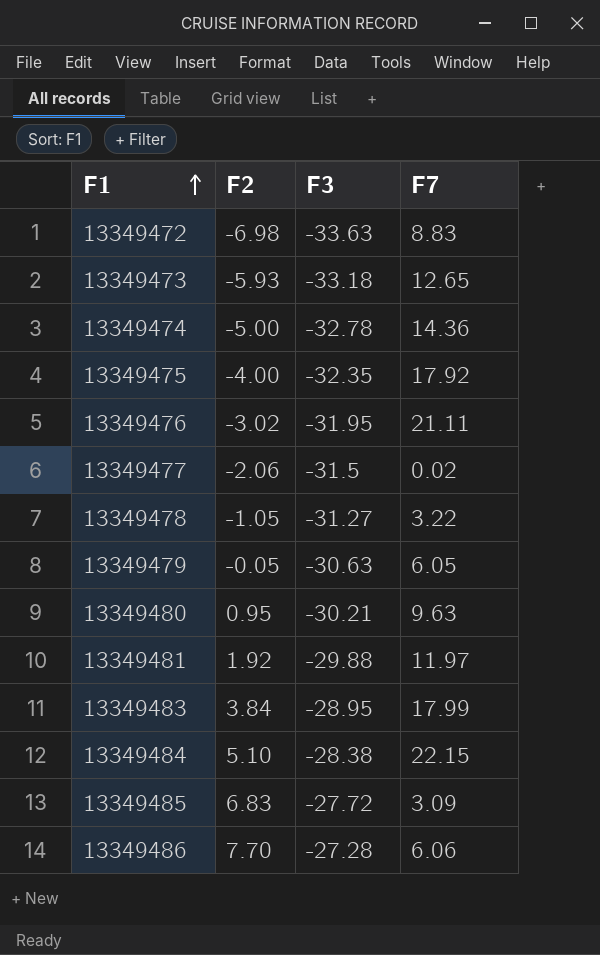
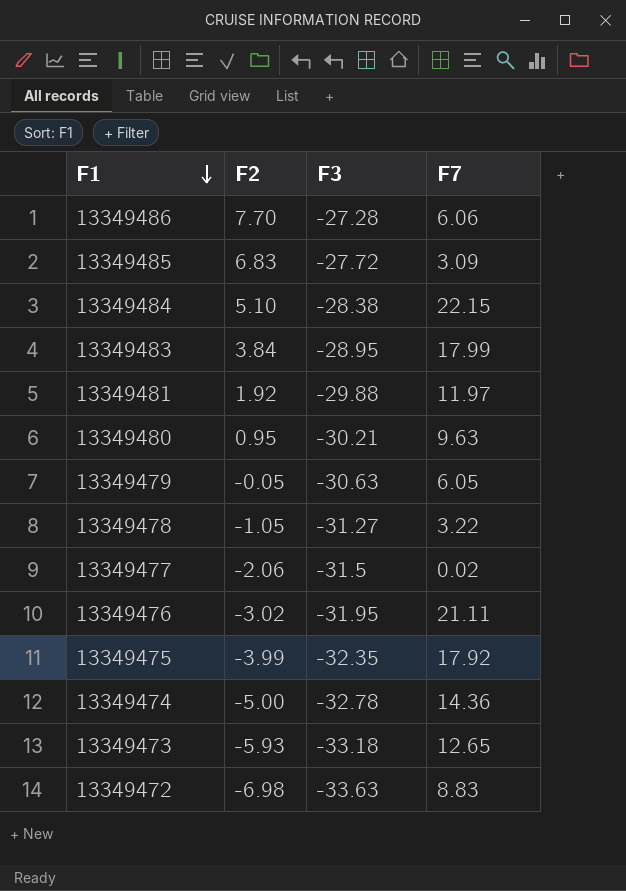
row order: F1 ascending -> F1 descending
13349475 | F2: -4.00 -> -3.99

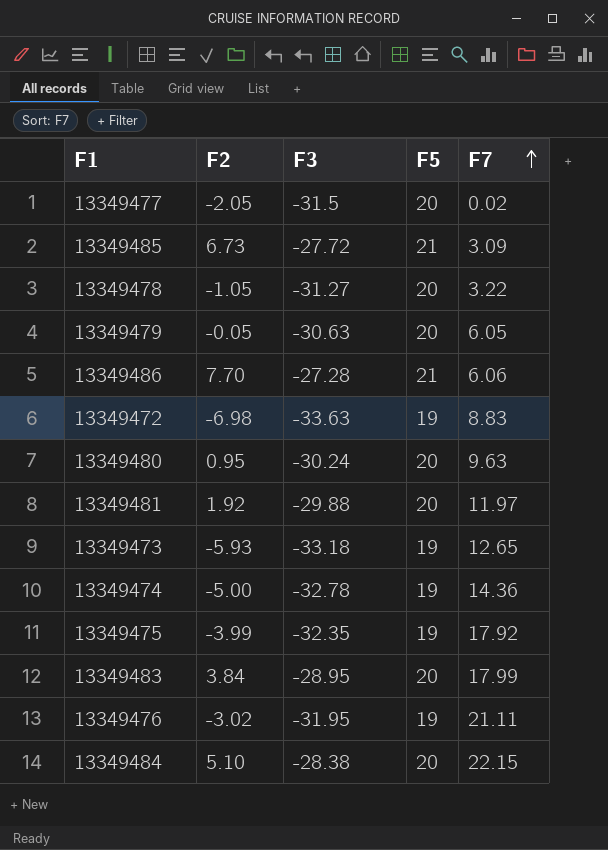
row order: F1 descending -> F7 ascending
column F5 | position: none -> 4
13349477 | F2: -2.06 -> -2.05
13349485 | F2: 6.83 -> 6.73
13349480 | F3: -30.21 -> -30.24

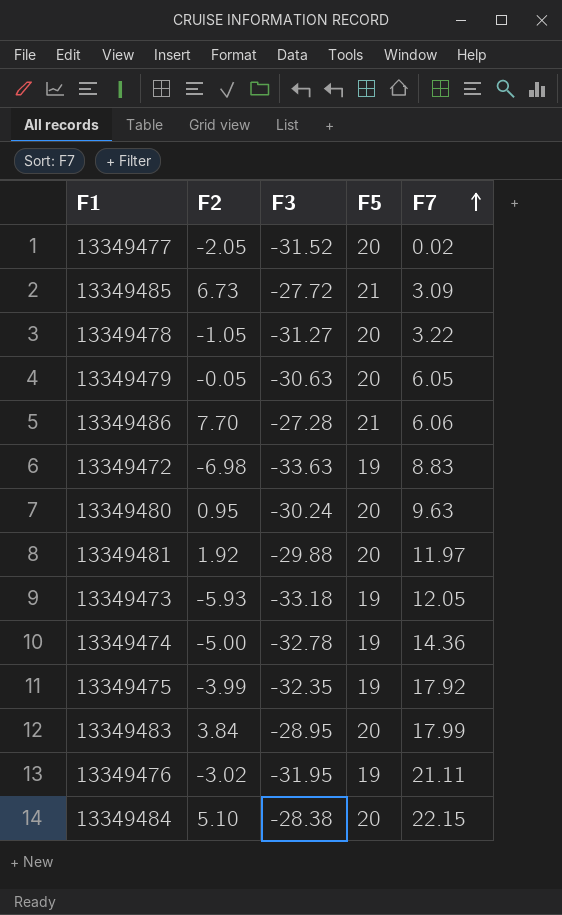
13349477 | F3: -31.5 -> -31.52
13349473 | F7: 12.65 -> 12.05

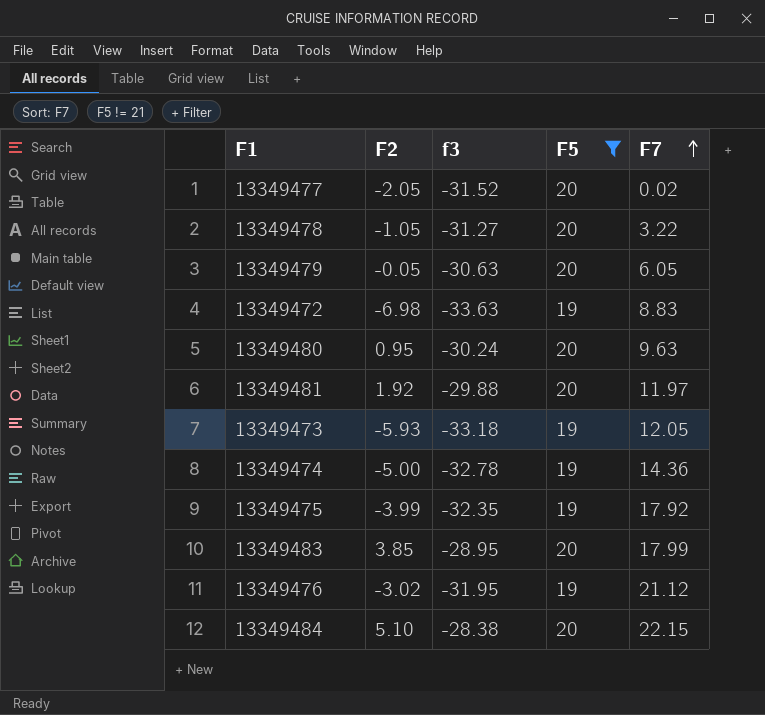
filter: none -> F5 != 21
column name: F3 -> f3
13349483 | F2: 3.84 -> 3.85
13349476 | F7: 21.11 -> 21.12

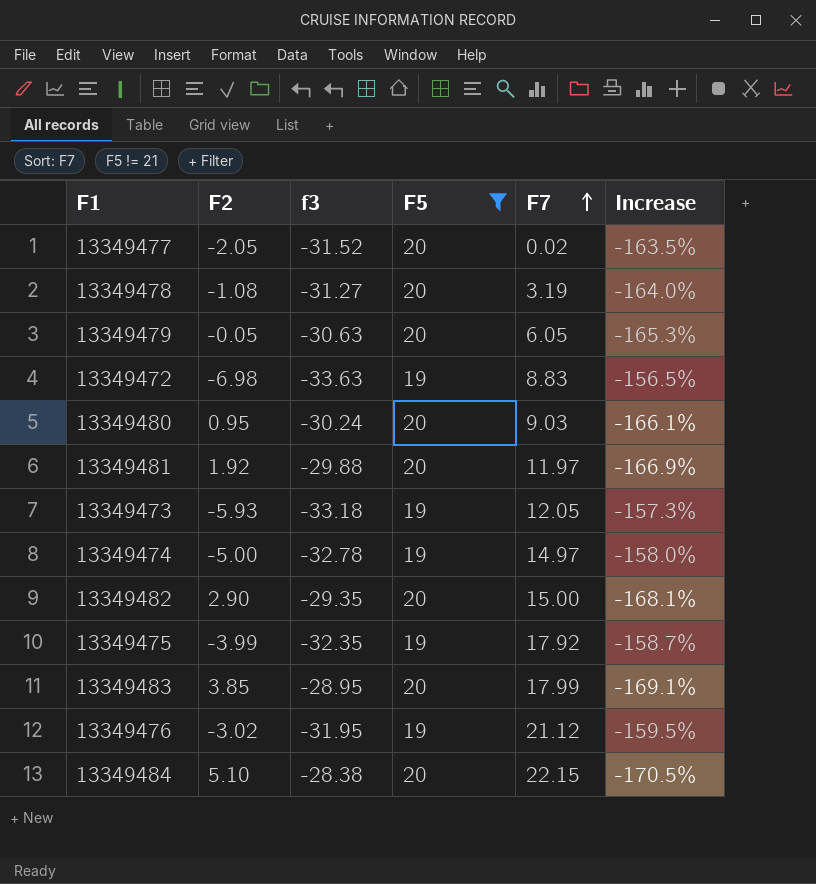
column Increase | formula: none -> ([F5] - [f3]) / [f3]
13349478 | F2: -1.05 -> -1.08
13349478 | F7: 3.22 -> 3.19
13349480 | F7: 9.63 -> 9.03
13349474 | F7: 14.36 -> 14.97
row 13349482: none -> 2.90 | -29.35 | 20 | 15.00 | -168.1%

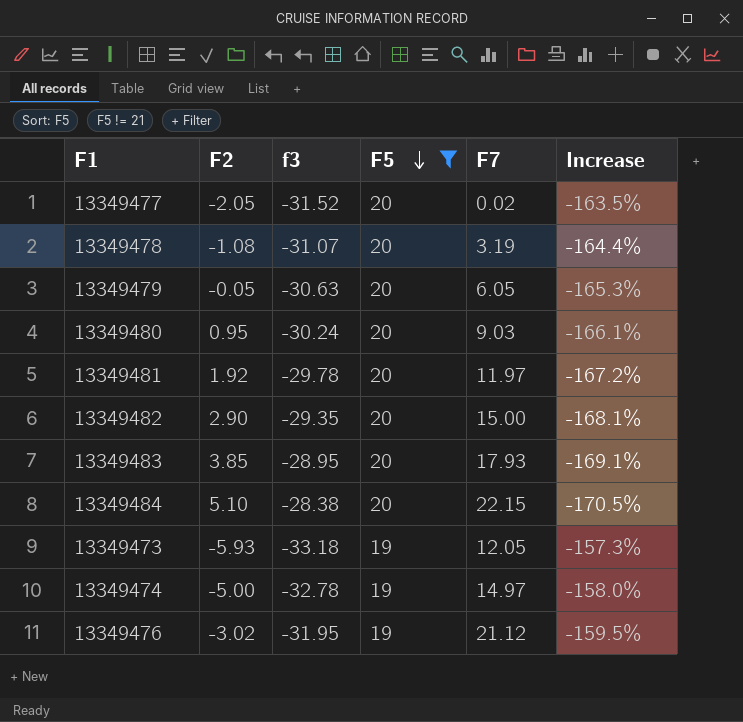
row order: F7 ascending -> F5 descending
row 13349472: -6.98 | -33.63 | 19 | 8.83 | -156.5% -> none
row 13349475: -3.99 | -32.35 | 19 | 17.92 | -158.7% -> none
13349478 | f3: -31.27 -> -31.07
13349478 | Increase: -164.0% -> -164.4%
13349481 | f3: -29.88 -> -29.78
13349481 | Increase: -166.9% -> -167.2%
13349483 | F7: 17.99 -> 17.93

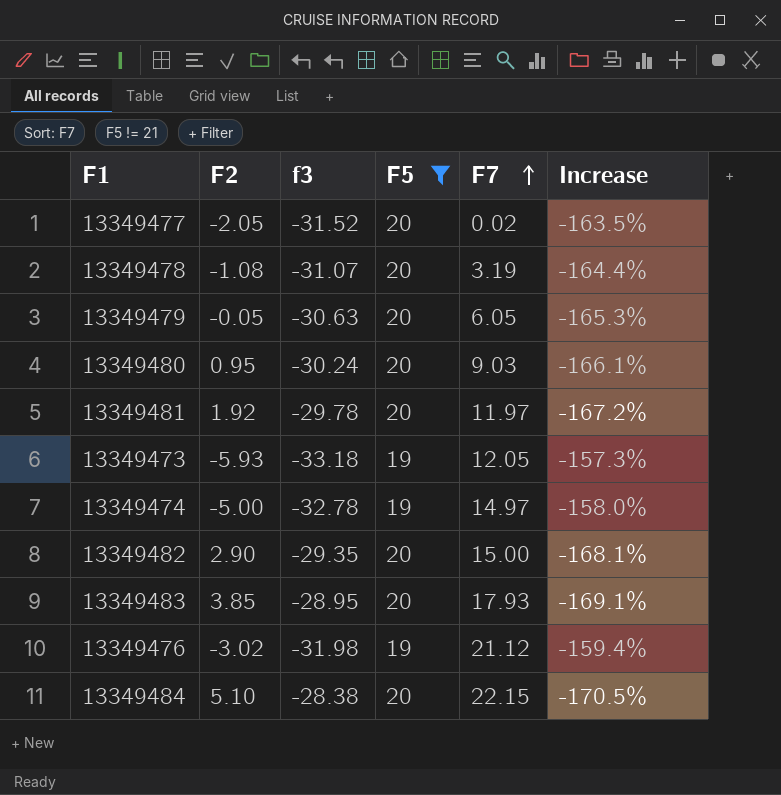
row order: F5 descending -> F7 ascending
13349476 | f3: -31.95 -> -31.98
13349476 | Increase: -159.5% -> -159.4%

